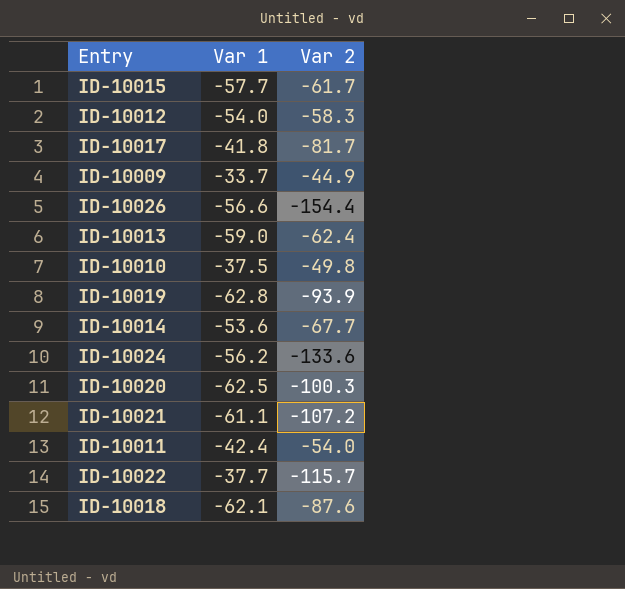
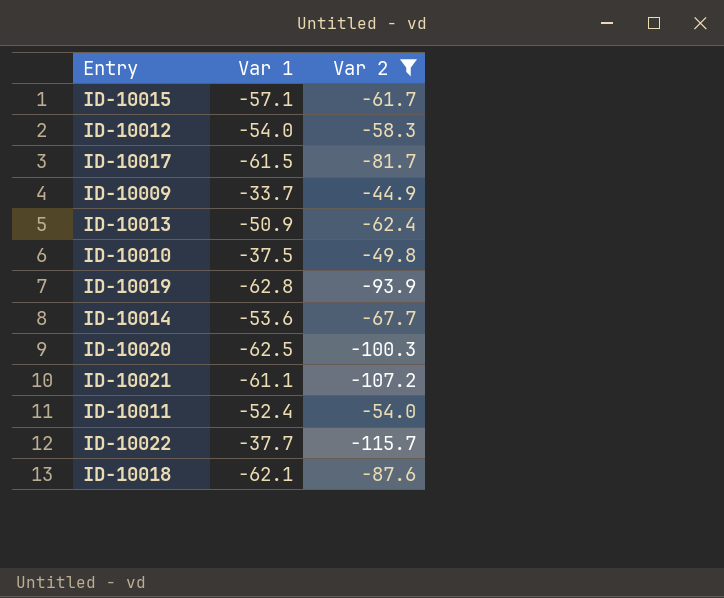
filter: none -> Var 2 >= -115.7
ID-10015 | Var 1: -57.7 -> -57.1
ID-10017 | Var 1: -41.8 -> -61.5
ID-10013 | Var 1: -59.0 -> -50.9
ID-10011 | Var 1: -42.4 -> -52.4

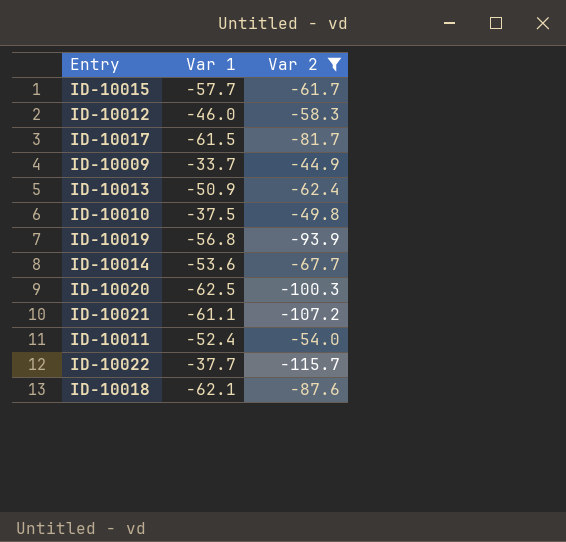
ID-10015 | Var 1: -57.1 -> -57.7
ID-10012 | Var 1: -54.0 -> -46.0
ID-10019 | Var 1: -62.8 -> -56.8

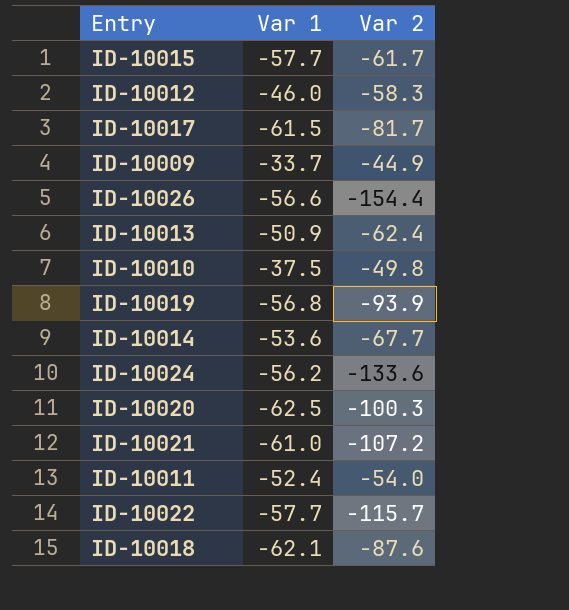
filter: Var 2 >= -115.7 -> none
ID-10021 | Var 1: -61.1 -> -61.0
ID-10022 | Var 1: -37.7 -> -57.7

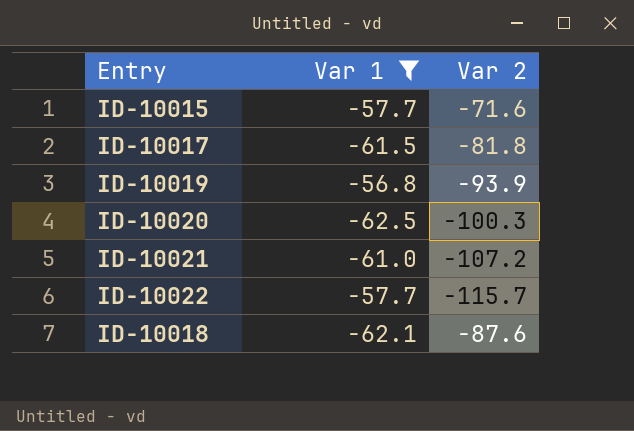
filter: none -> Var 1 <= -56.8
ID-10015 | Var 2: -61.7 -> -71.6
ID-10017 | Var 2: -81.7 -> -81.8

